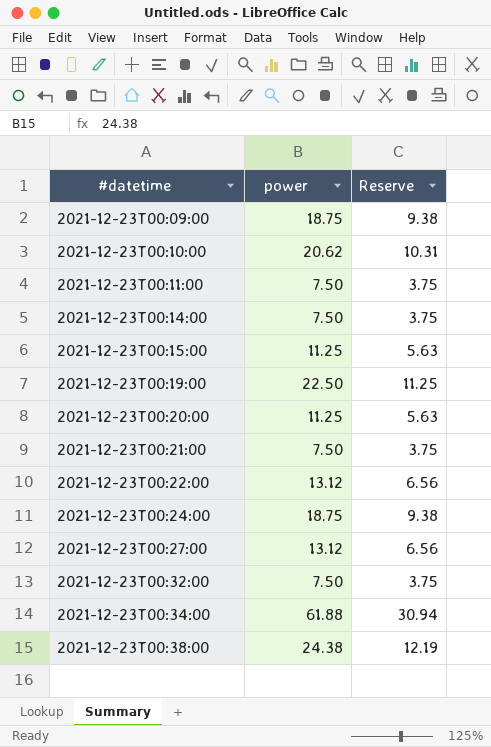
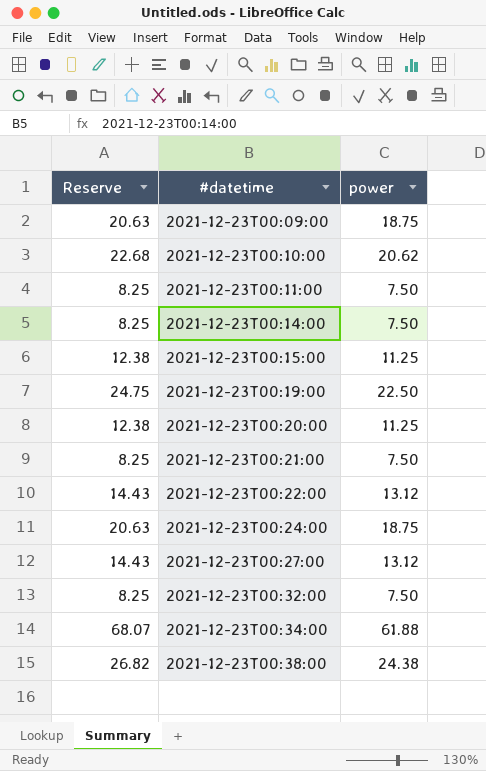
column Reserve | formula: [power] * 0.5 -> [power] * 1.1
column Reserve | position: 3 -> 1

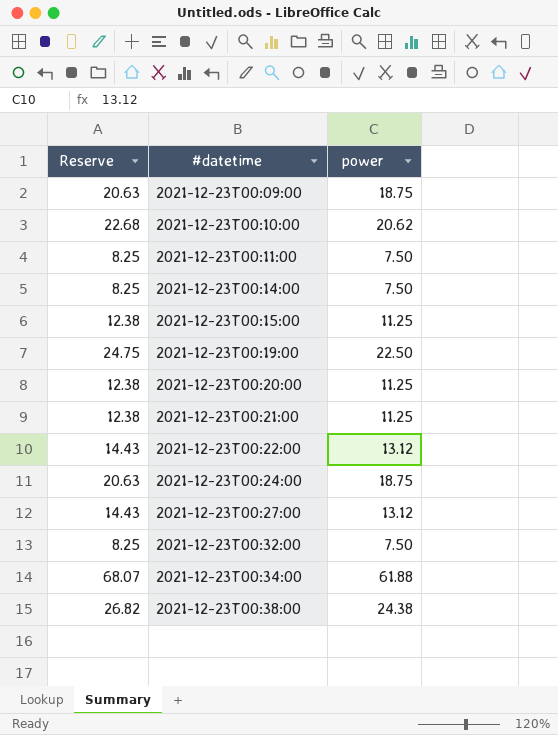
2021-12-23T00:21:00 | Reserve: 8.25 -> 12.38
2021-12-23T00:21:00 | power: 7.50 -> 11.25

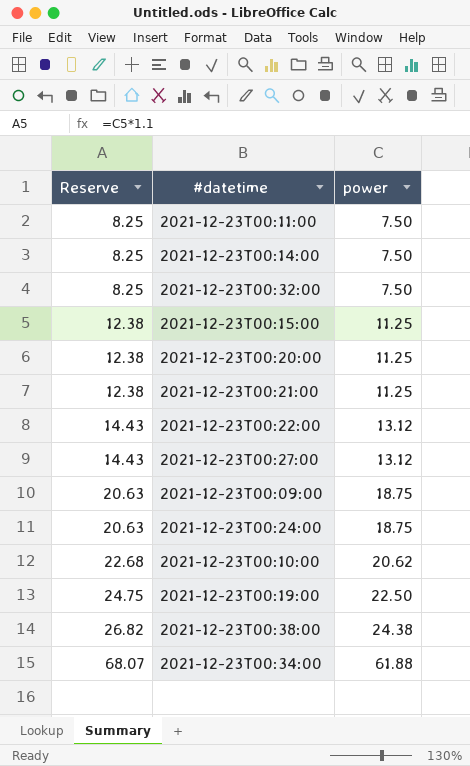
row order: #datetime ascending -> Reserve ascending

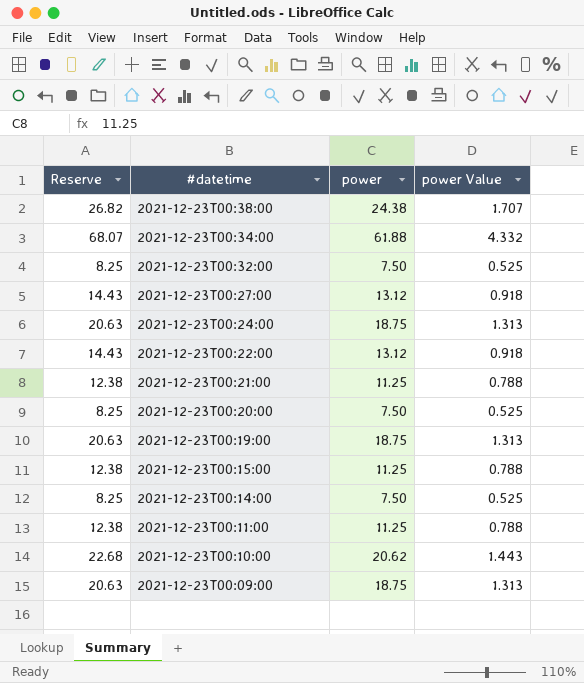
row order: Reserve ascending -> #datetime descending
column power Value | formula: none -> [power] * 0.07
2021-12-23T00:20:00 | Reserve: 12.38 -> 8.25
2021-12-23T00:20:00 | power: 11.25 -> 7.50
2021-12-23T00:19:00 | Reserve: 24.75 -> 20.63
2021-12-23T00:19:00 | power: 22.50 -> 18.75
2021-12-23T00:11:00 | Reserve: 8.25 -> 12.38
2021-12-23T00:11:00 | power: 7.50 -> 11.25

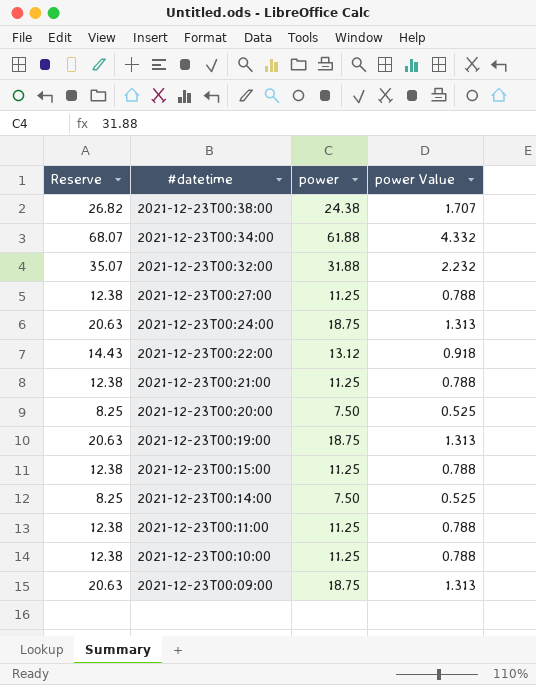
2021-12-23T00:32:00 | Reserve: 8.25 -> 35.07
2021-12-23T00:32:00 | power: 7.50 -> 31.88
2021-12-23T00:32:00 | power Value: 0.525 -> 2.232
2021-12-23T00:27:00 | Reserve: 14.43 -> 12.38
2021-12-23T00:27:00 | power: 13.12 -> 11.25
2021-12-23T00:27:00 | power Value: 0.918 -> 0.788
2021-12-23T00:10:00 | Reserve: 22.68 -> 12.38
2021-12-23T00:10:00 | power: 20.62 -> 11.25
2021-12-23T00:10:00 | power Value: 1.443 -> 0.788

